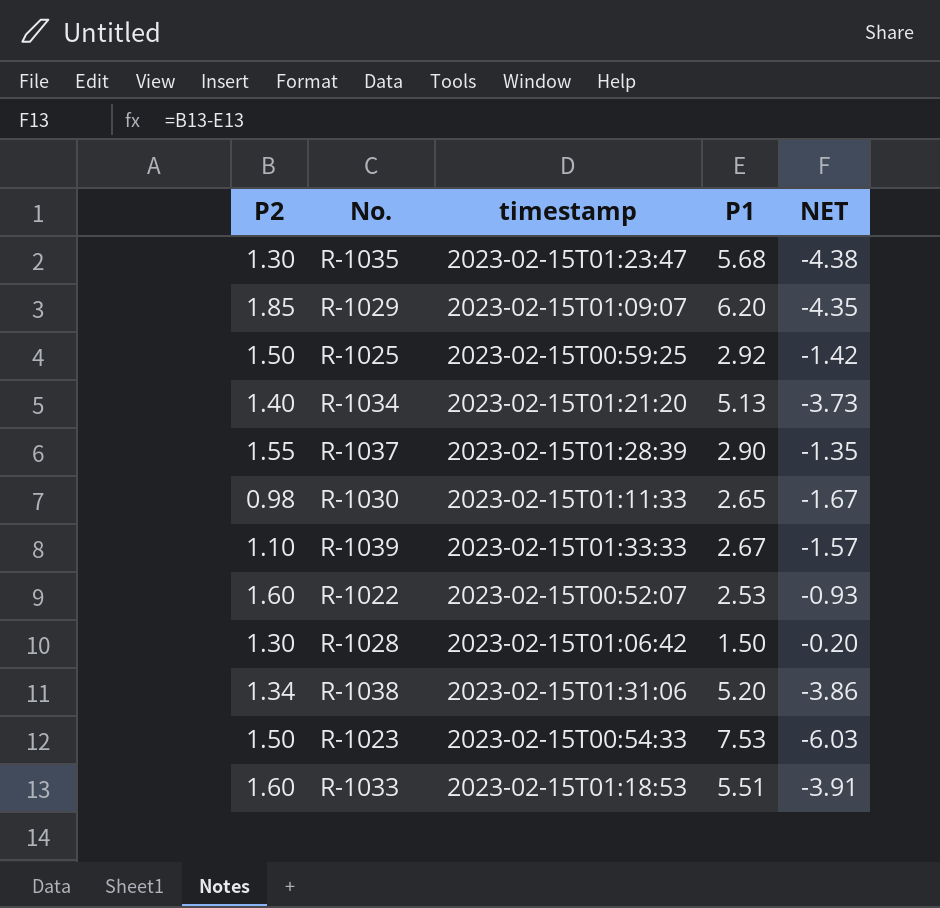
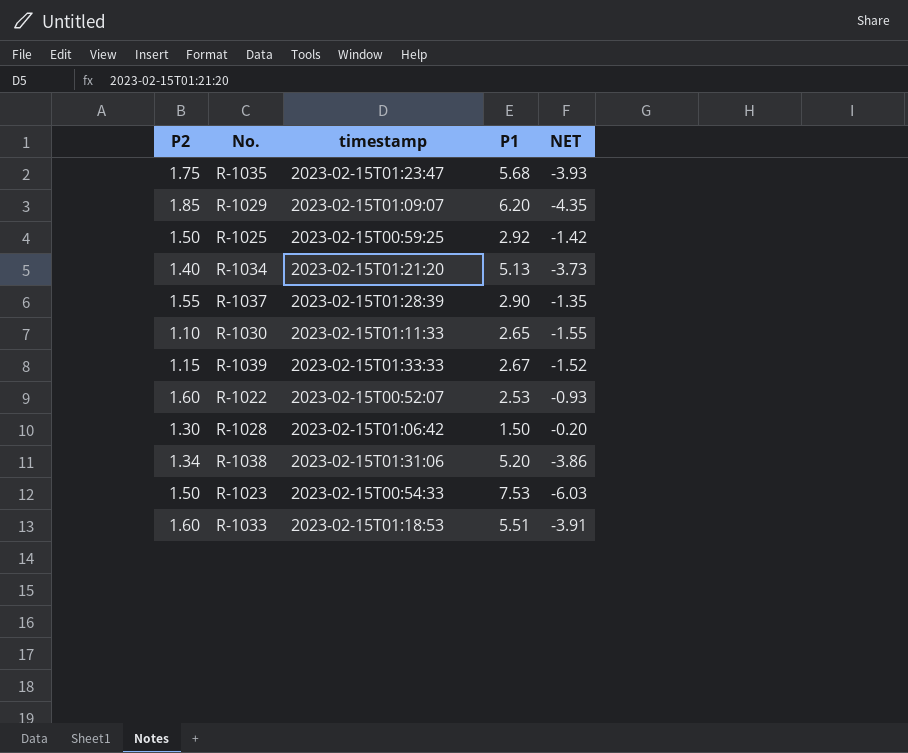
R-1035 | P2: 1.30 -> 1.75
R-1035 | NET: -4.38 -> -3.93
R-1030 | P2: 0.98 -> 1.10
R-1030 | NET: -1.67 -> -1.55
R-1039 | P2: 1.10 -> 1.15
R-1039 | NET: -1.57 -> -1.52

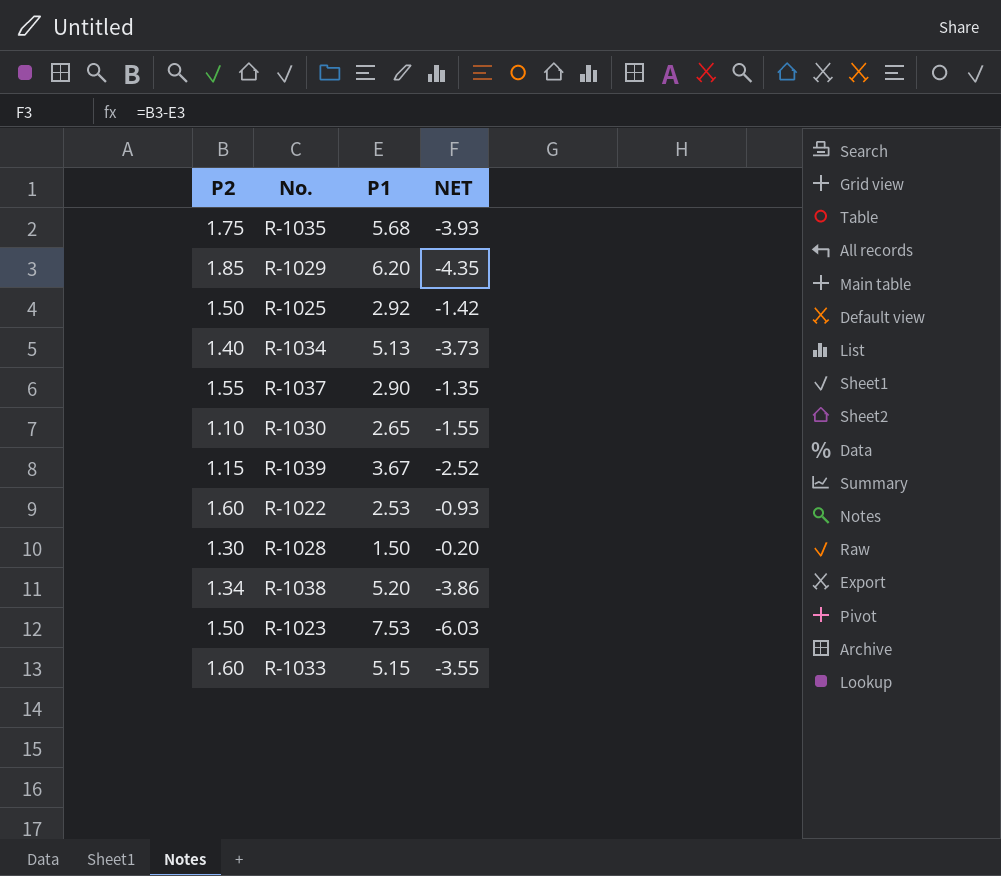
column timestamp | position: 3 -> none
R-1039 | P1: 2.67 -> 3.67
R-1039 | NET: -1.52 -> -2.52
R-1033 | P1: 5.51 -> 5.15
R-1033 | NET: -3.91 -> -3.55

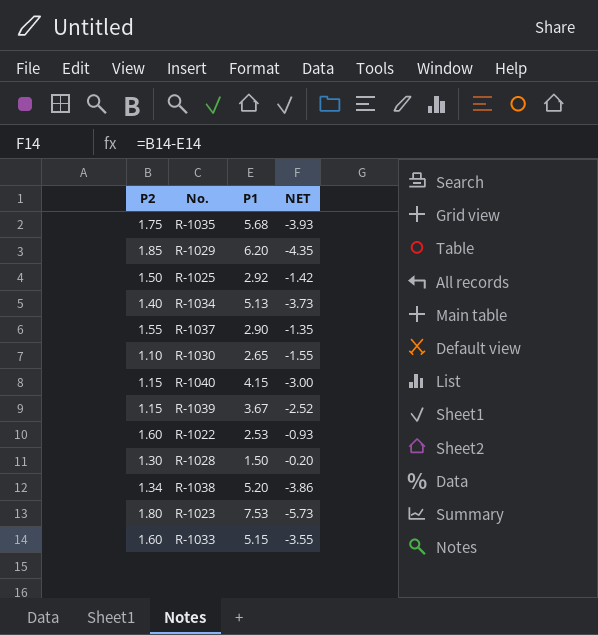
row R-1040: none -> 1.15 | 4.15 | -3.00
R-1023 | P2: 1.50 -> 1.80
R-1023 | NET: -6.03 -> -5.73

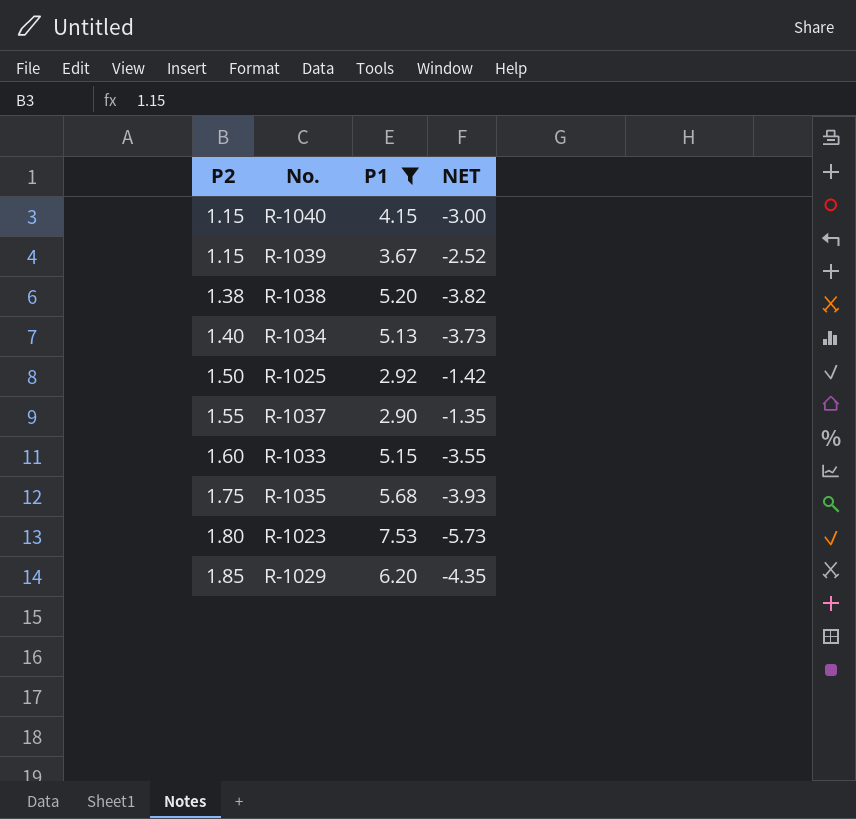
filter: none -> P1 >= 2.90
row order: none -> P2 ascending
R-1038 | P2: 1.34 -> 1.38
R-1038 | NET: -3.86 -> -3.82

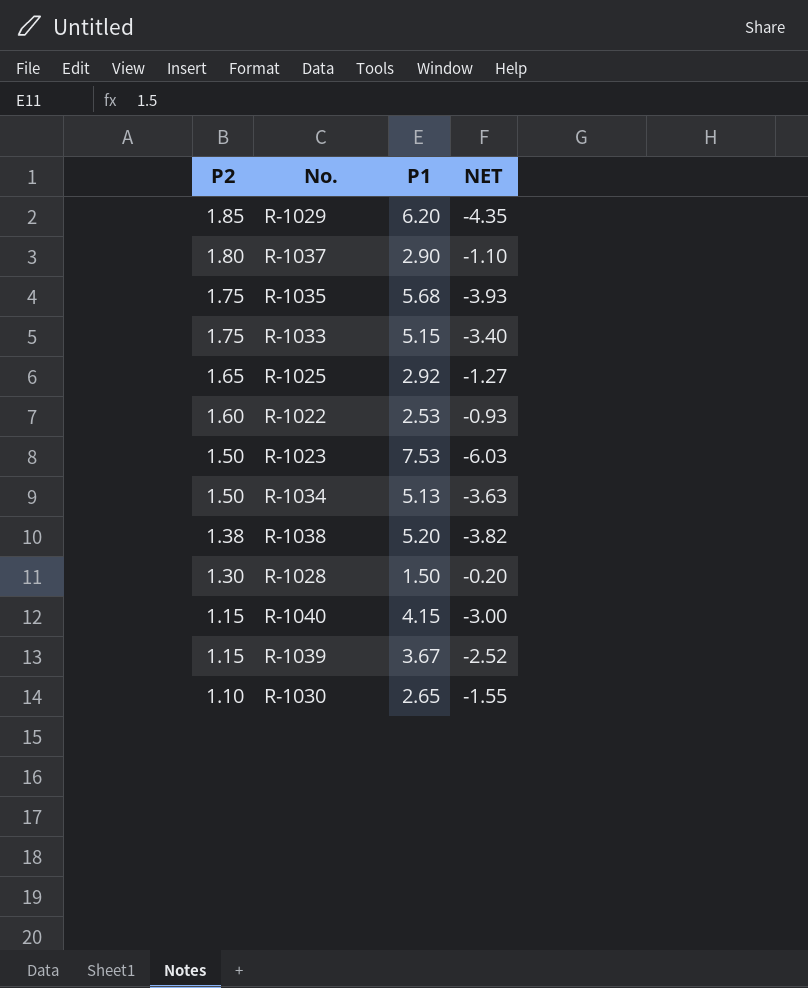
filter: P1 >= 2.90 -> none
row order: P2 ascending -> P2 descending
R-1037 | P2: 1.55 -> 1.80
R-1037 | NET: -1.35 -> -1.10
R-1033 | P2: 1.60 -> 1.75
R-1033 | NET: -3.55 -> -3.40
R-1025 | P2: 1.50 -> 1.65
R-1025 | NET: -1.42 -> -1.27
R-1023 | P2: 1.80 -> 1.50
R-1023 | NET: -5.73 -> -6.03
R-1034 | P2: 1.40 -> 1.50
R-1034 | NET: -3.73 -> -3.63

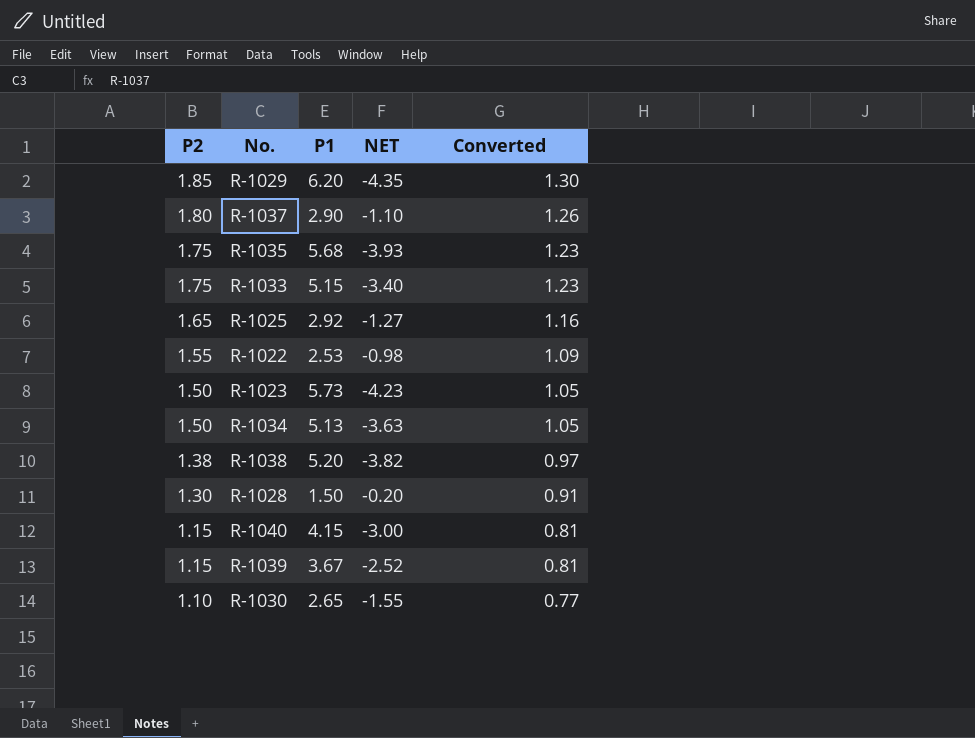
column Converted | formula: none -> [P2] * 0.7
R-1022 | P2: 1.60 -> 1.55
R-1022 | NET: -0.93 -> -0.98
R-1023 | P1: 7.53 -> 5.73
R-1023 | NET: -6.03 -> -4.23

